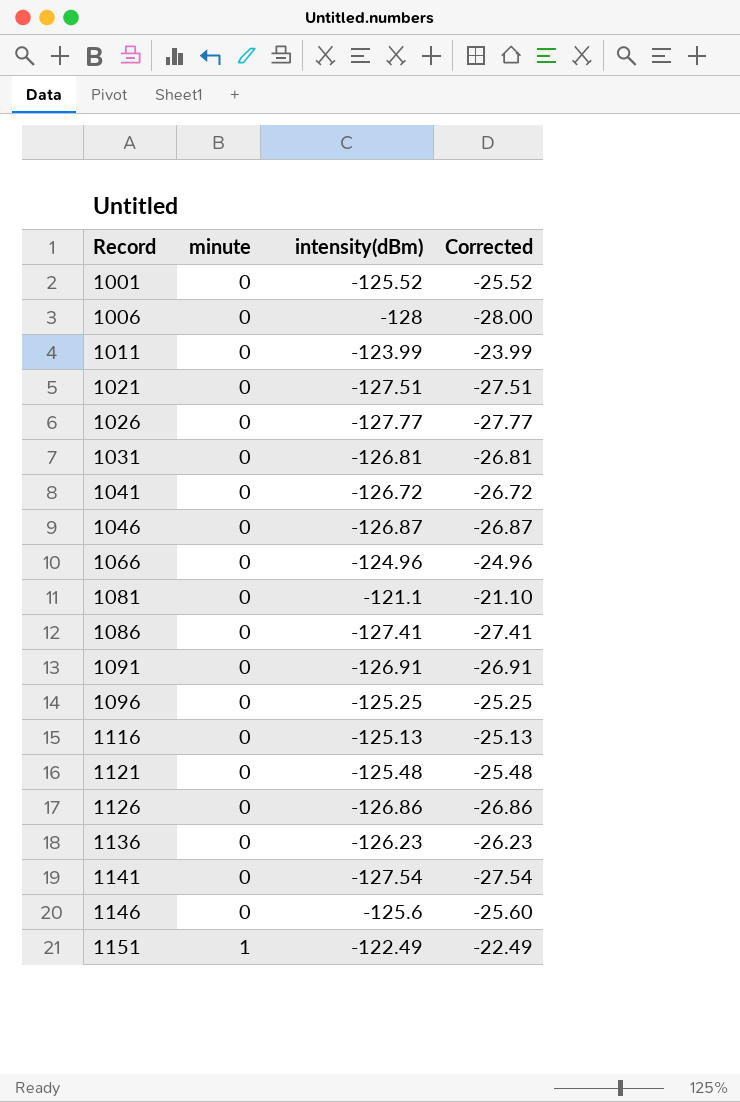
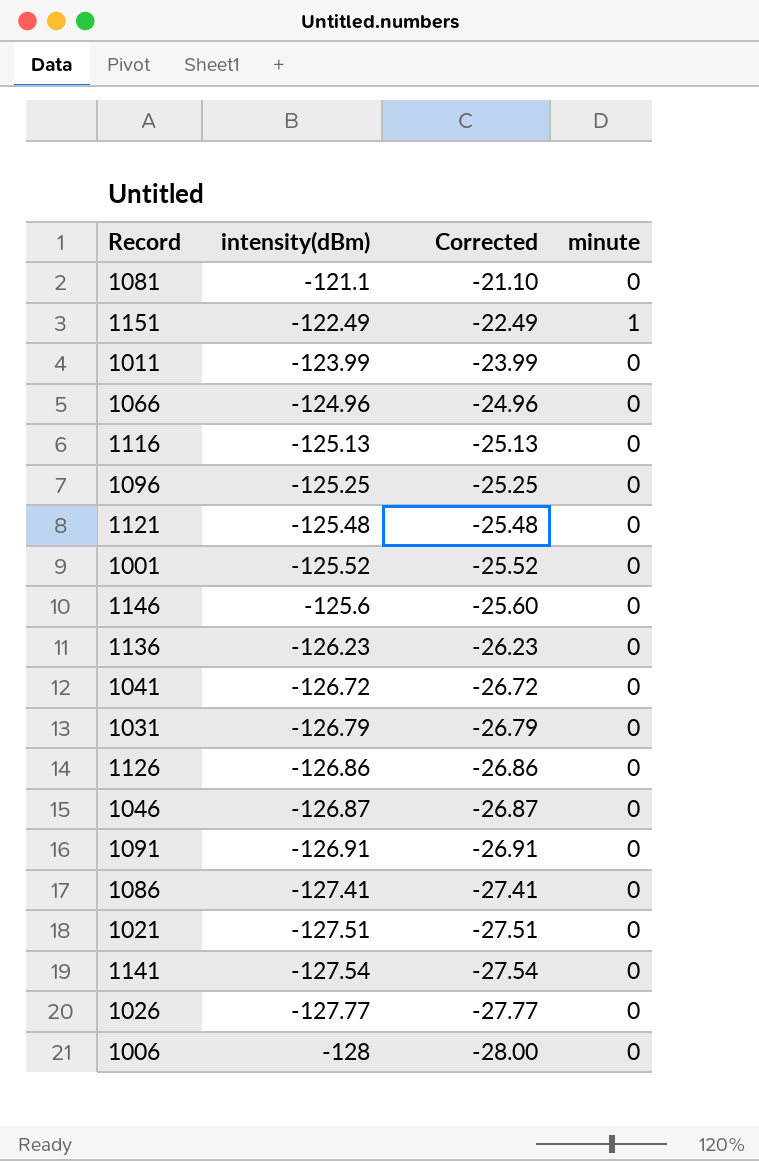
row order: Record ascending -> intensity(dBm) descending
column minute | position: 2 -> 4
1031 | intensity(dBm): -126.81 -> -126.79
1031 | Corrected: -26.81 -> -26.79

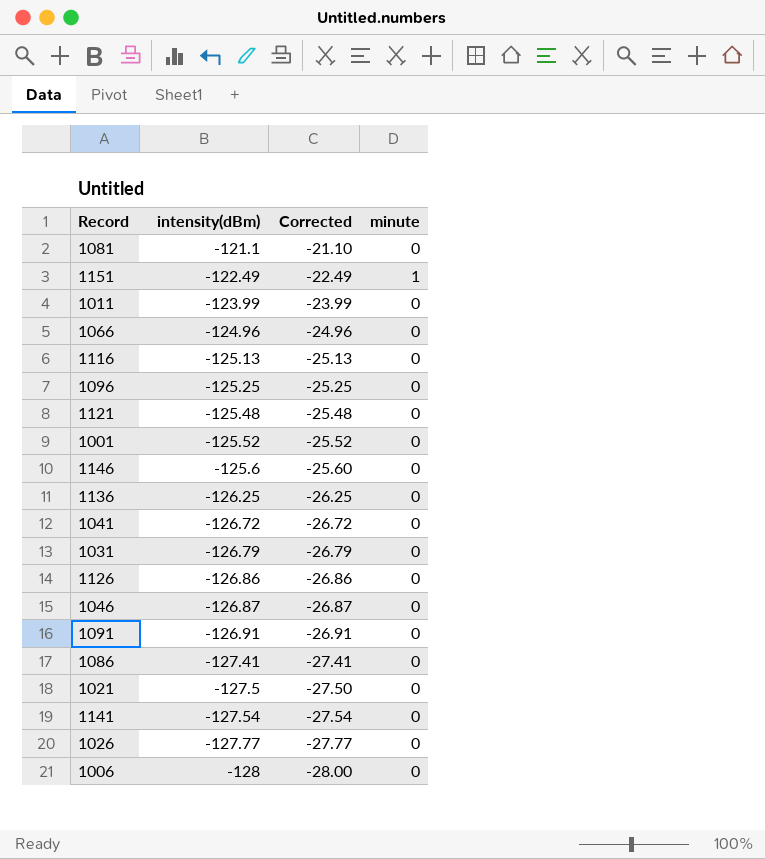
1136 | intensity(dBm): -126.23 -> -126.25
1136 | Corrected: -26.23 -> -26.25
1021 | intensity(dBm): -127.51 -> -127.5
1021 | Corrected: -27.51 -> -27.50

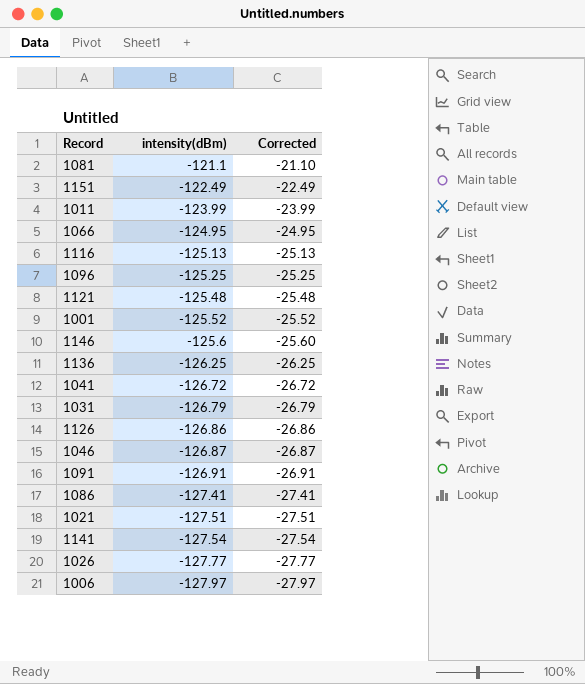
column minute | position: 4 -> none
1066 | intensity(dBm): -124.96 -> -124.95
1066 | Corrected: -24.96 -> -24.95
1021 | intensity(dBm): -127.5 -> -127.51
1021 | Corrected: -27.50 -> -27.51
1006 | intensity(dBm): -128 -> -127.97
1006 | Corrected: -28.00 -> -27.97

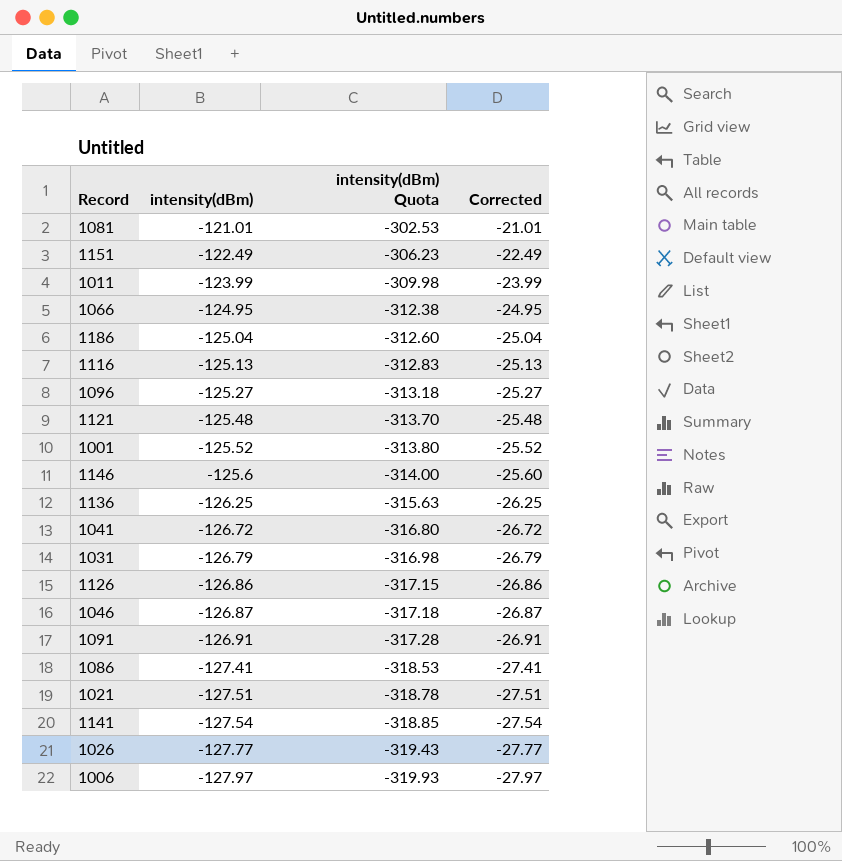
column intensity(dBm) Quota | formula: none -> [intensity(dBm)] * 2.5
1081 | intensity(dBm): -121.1 -> -121.01
1081 | Corrected: -21.10 -> -21.01
row 1186: none -> -125.04 | -312.60 | -25.04
1096 | intensity(dBm): -125.25 -> -125.27
1096 | Corrected: -25.25 -> -25.27

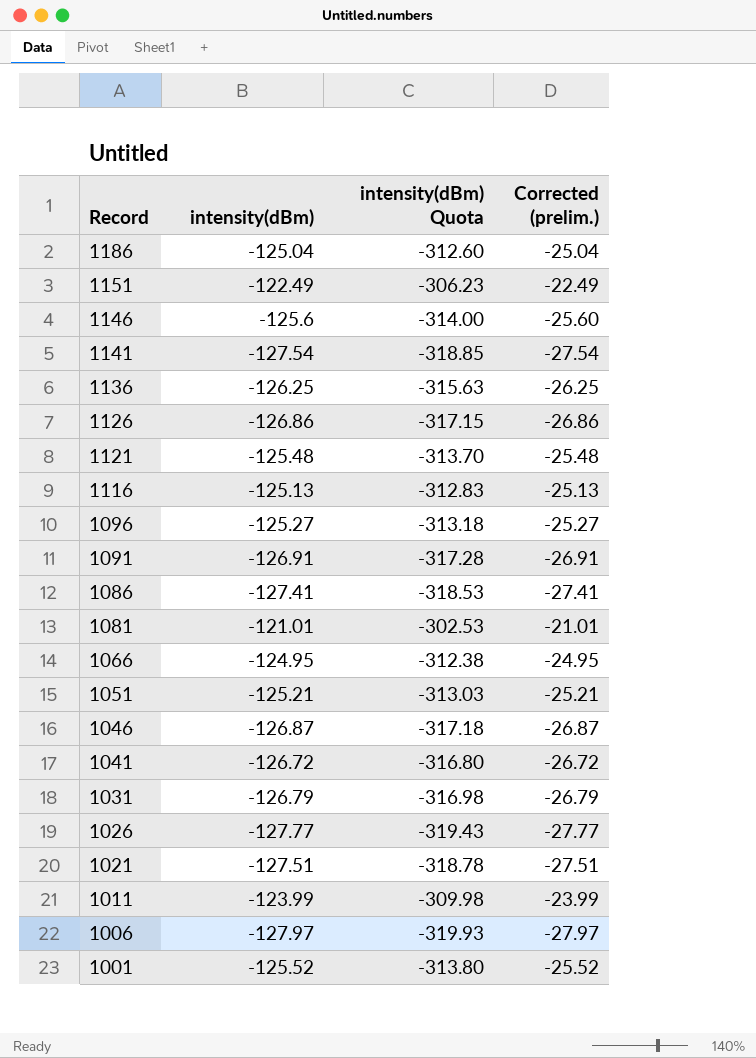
row order: intensity(dBm) descending -> Record descending
column name: Corrected -> Corrected (prelim.)
row 1051: none -> -125.21 | -313.03 | -25.21

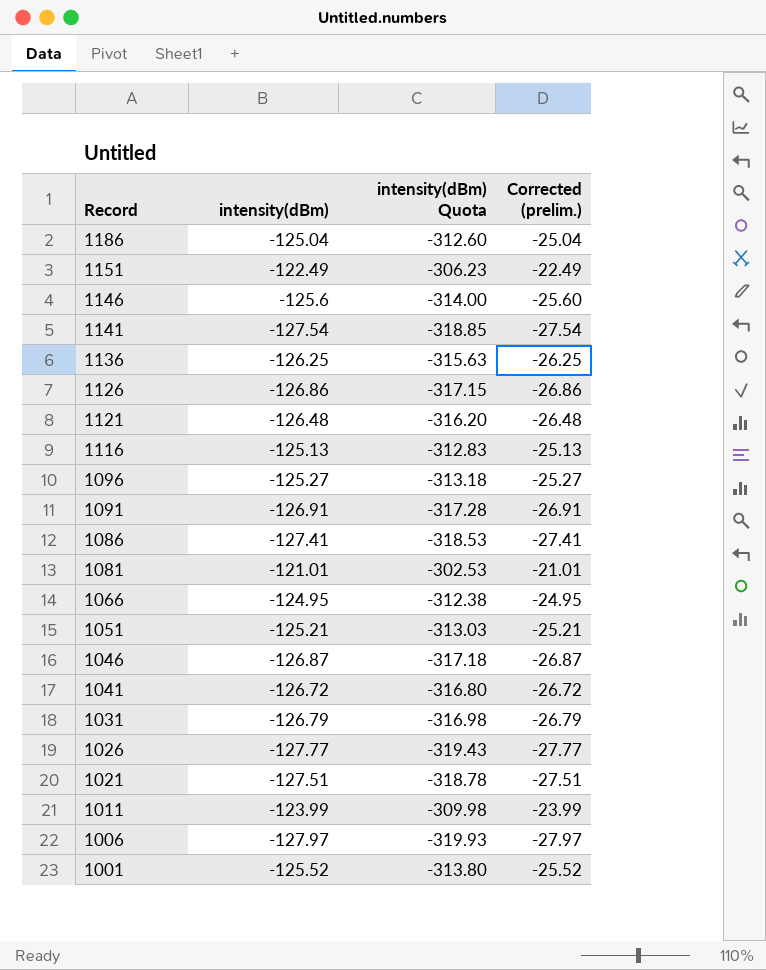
1121 | intensity(dBm): -125.48 -> -126.48
1121 | intensity(dBm) Quota: -313.70 -> -316.20
1121 | Corrected (prelim.): -25.48 -> -26.48

